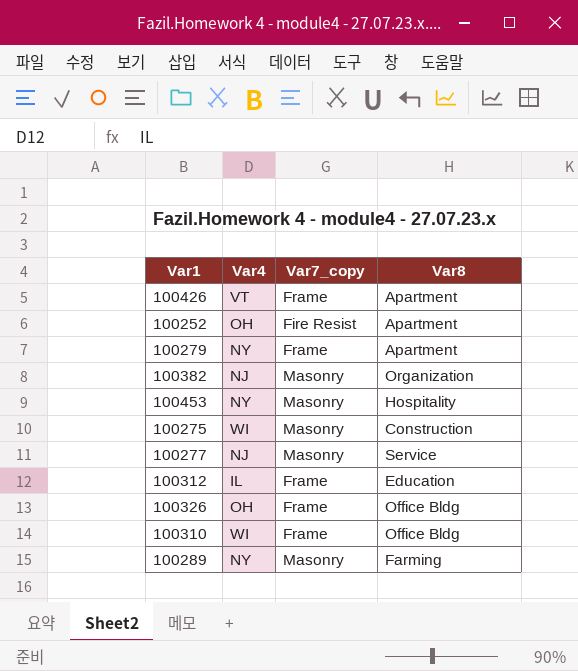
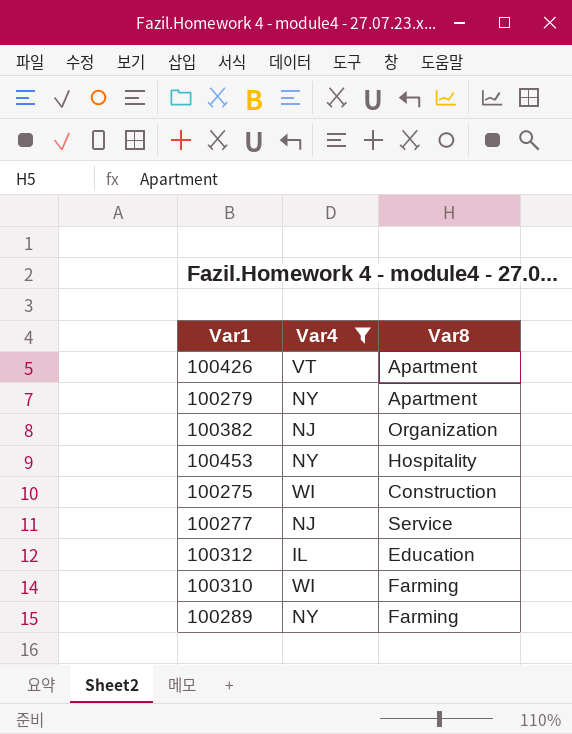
filter: none -> Var4 != OH
column Var7_copy | position: 3 -> none
100310 | Var8: Office Bldg -> Farming

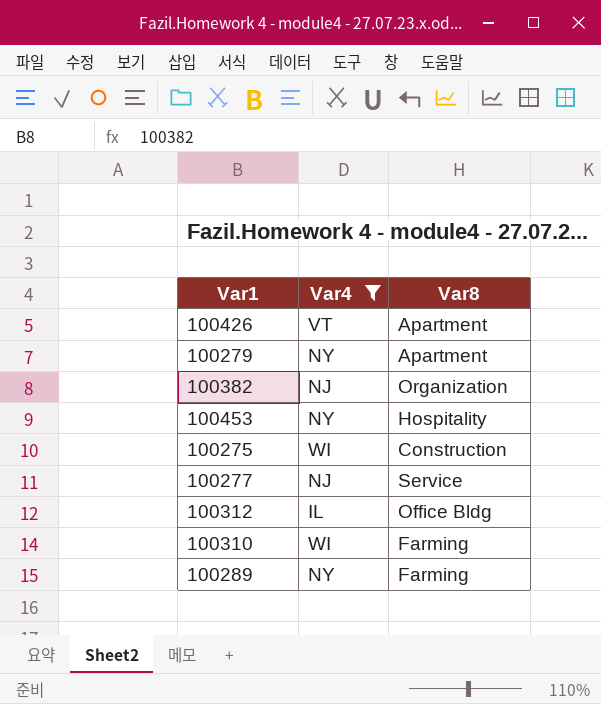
100312 | Var8: Education -> Office Bldg

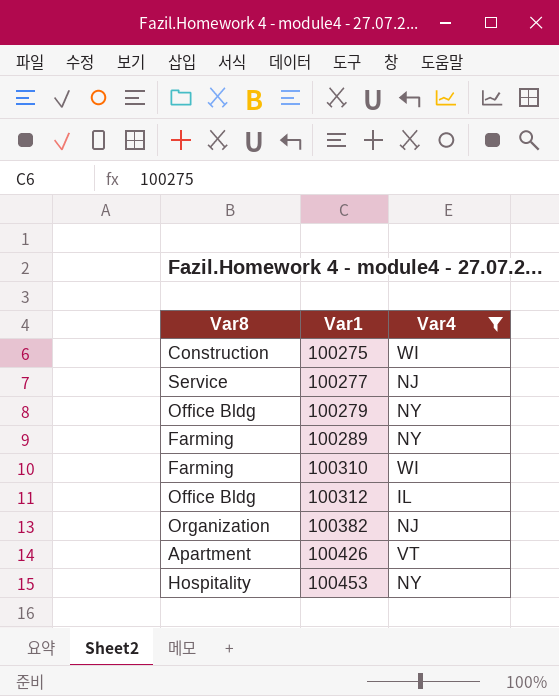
row order: none -> Var1 ascending
column Var8 | position: 3 -> 1
100279 | Var8: Apartment -> Office Bldg

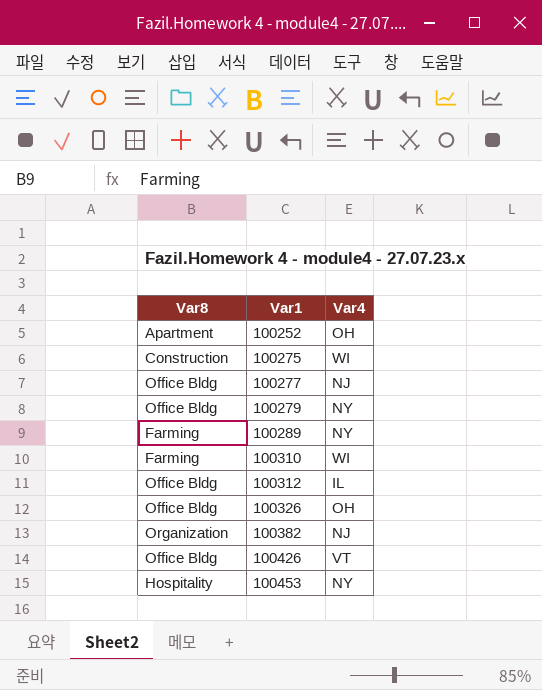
filter: Var4 != OH -> none
100277 | Var8: Service -> Office Bldg
100426 | Var8: Apartment -> Office Bldg

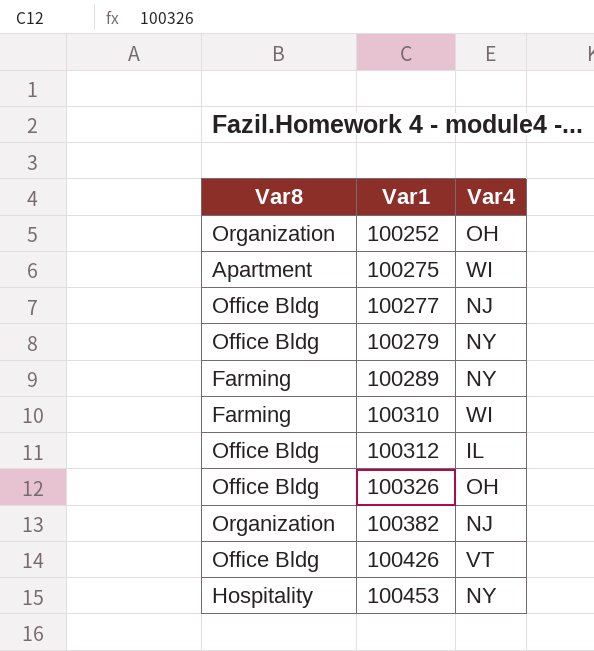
100252 | Var8: Apartment -> Organization
100275 | Var8: Construction -> Apartment

